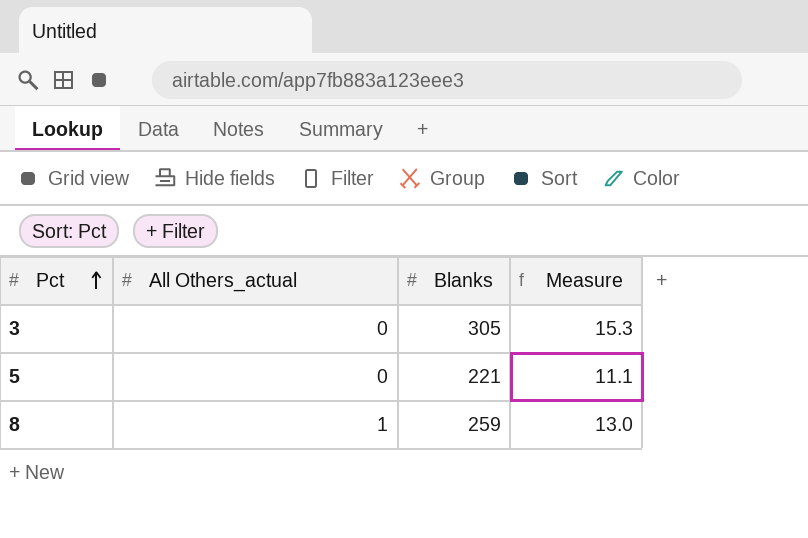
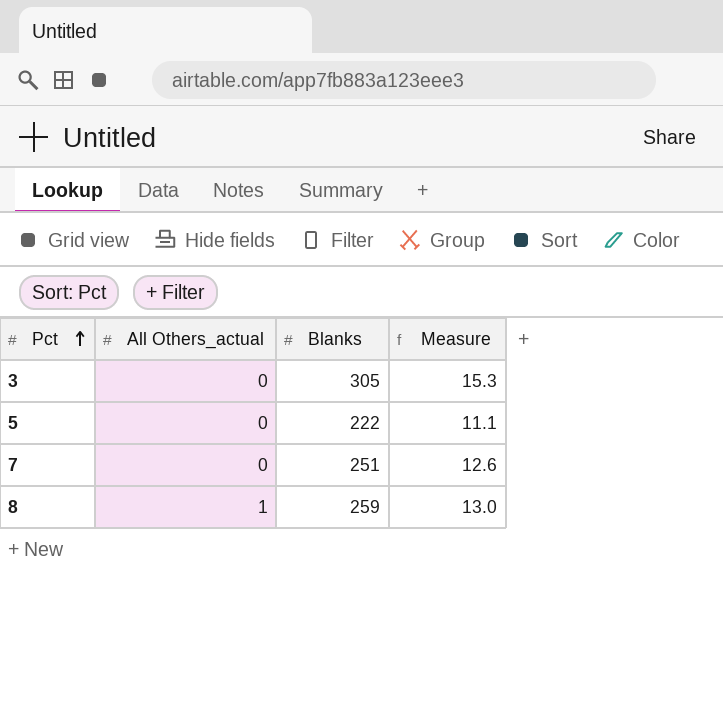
5 | Blanks: 221 -> 222
row 7: none -> 0 | 251 | 12.6

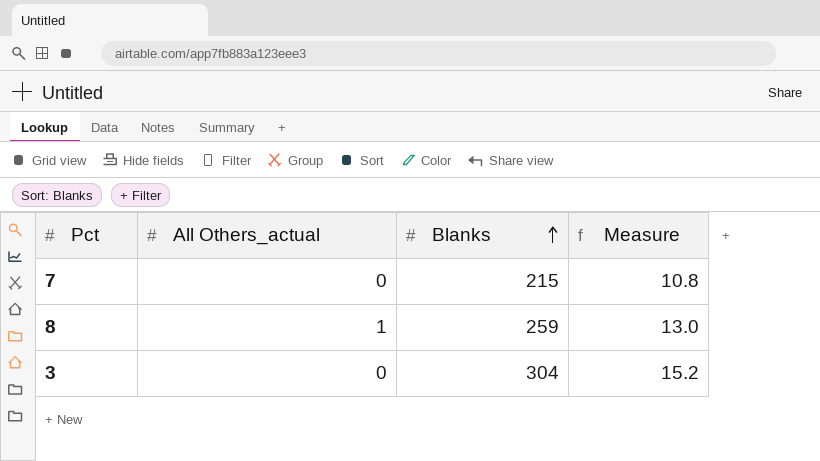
row order: Pct ascending -> Blanks ascending
row 5: 0 | 222 | 11.1 -> none
7 | Blanks: 251 -> 215
7 | Measure: 12.6 -> 10.8
3 | Blanks: 305 -> 304
3 | Measure: 15.3 -> 15.2

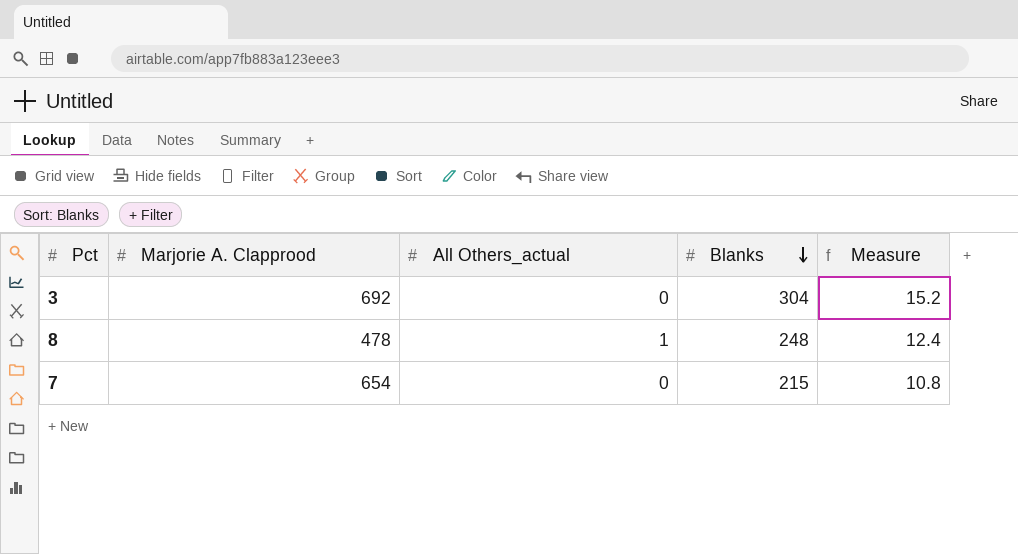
row order: Blanks ascending -> Blanks descending
column Marjorie A. Clapprood | position: none -> 2
8 | Blanks: 259 -> 248
8 | Measure: 13.0 -> 12.4

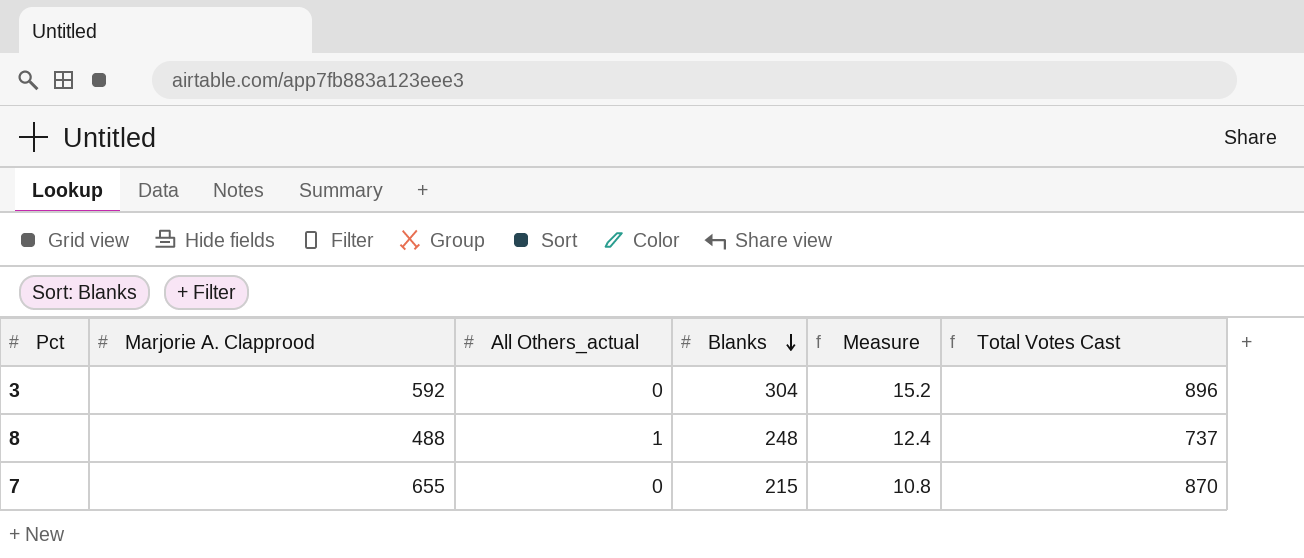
column Total Votes Cast | formula: none -> [Marjorie A. Clapprood] + [All Others_actual] + [Blanks]
3 | Marjorie A. Clapprood: 692 -> 592
8 | Marjorie A. Clapprood: 478 -> 488
7 | Marjorie A. Clapprood: 654 -> 655

